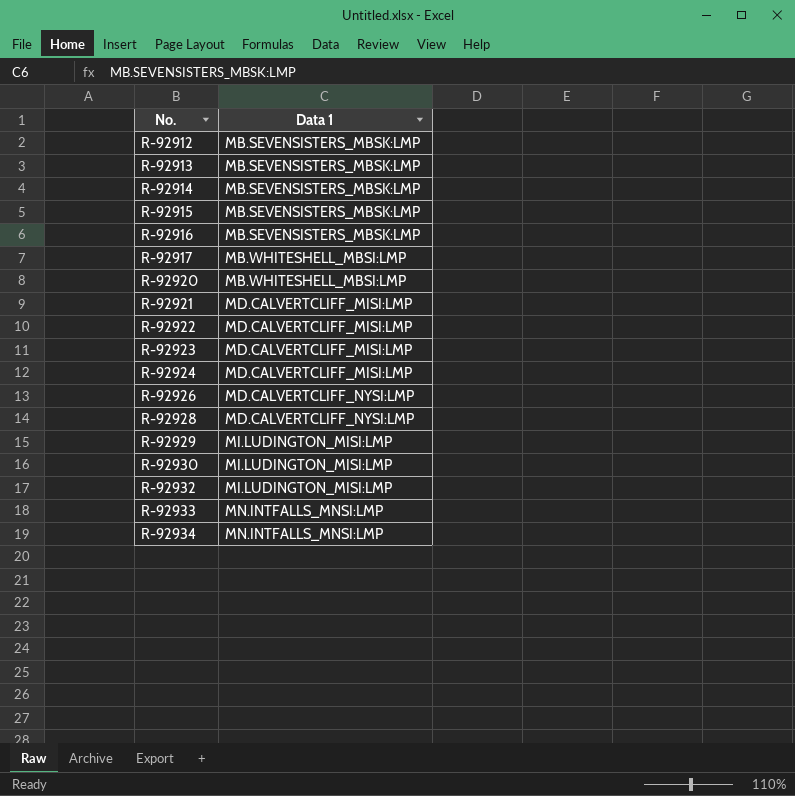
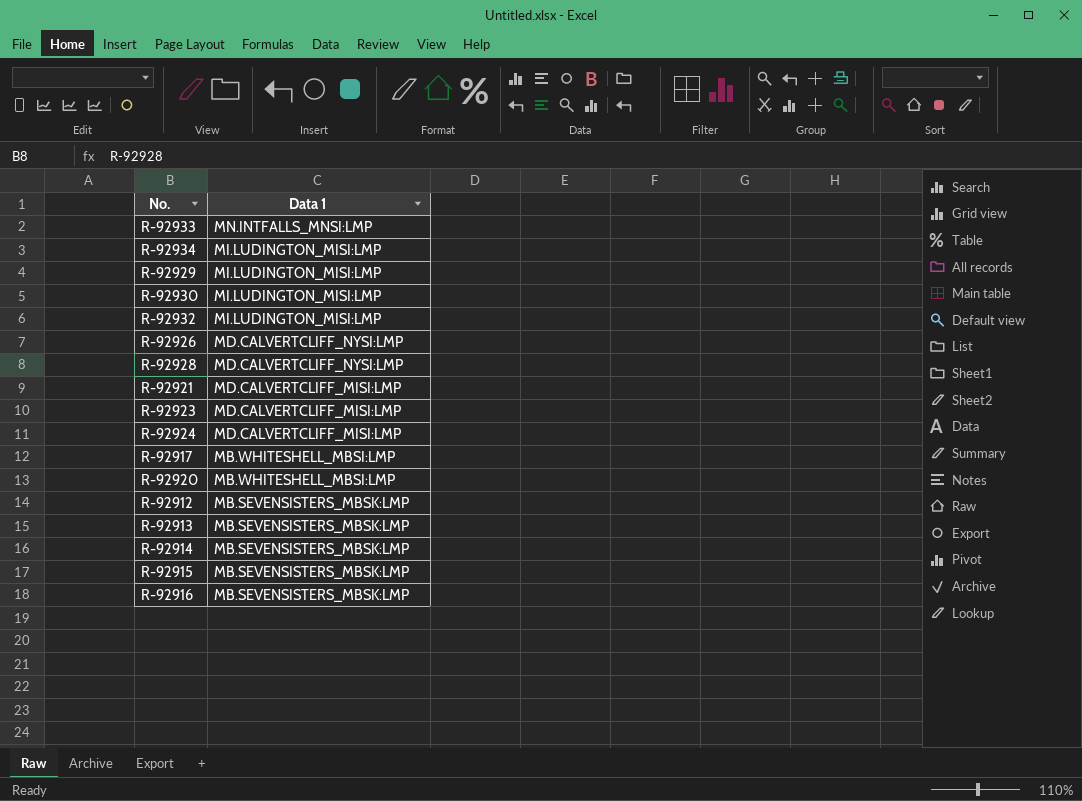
row order: No. ascending -> Data 1 descending
row R-92922: MD.CALVERTCLIFF_MISI:LMP -> none
R-92934 | Data 1: MN.INTFALLS_MNSI:LMP -> MI.LUDINGTON_MISI:LMP

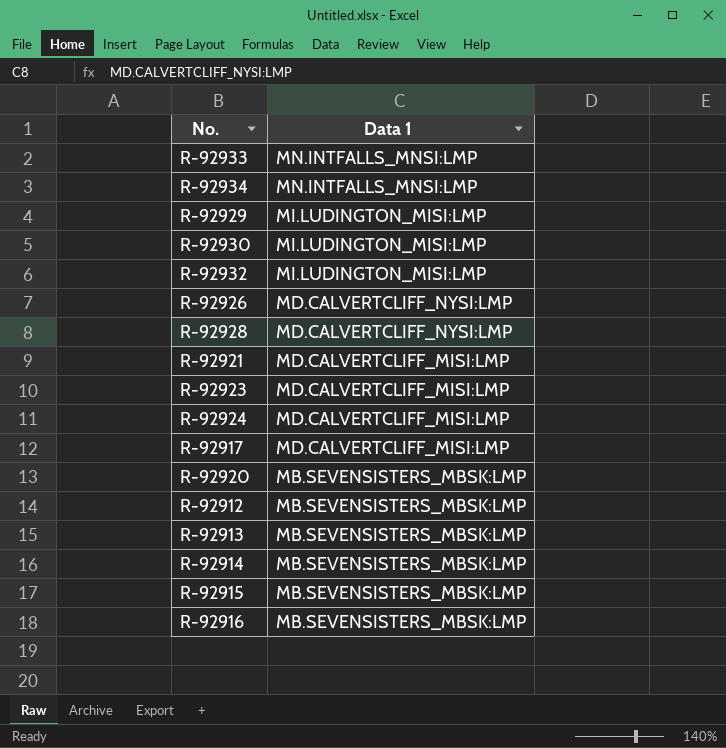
R-92934 | Data 1: MI.LUDINGTON_MISI:LMP -> MN.INTFALLS_MNSI:LMP
R-92917 | Data 1: MB.WHITESHELL_MBSI:LMP -> MD.CALVERTCLIFF_MISI:LMP
R-92920 | Data 1: MB.WHITESHELL_MBSI:LMP -> MB.SEVENSISTERS_MBSK:LMP

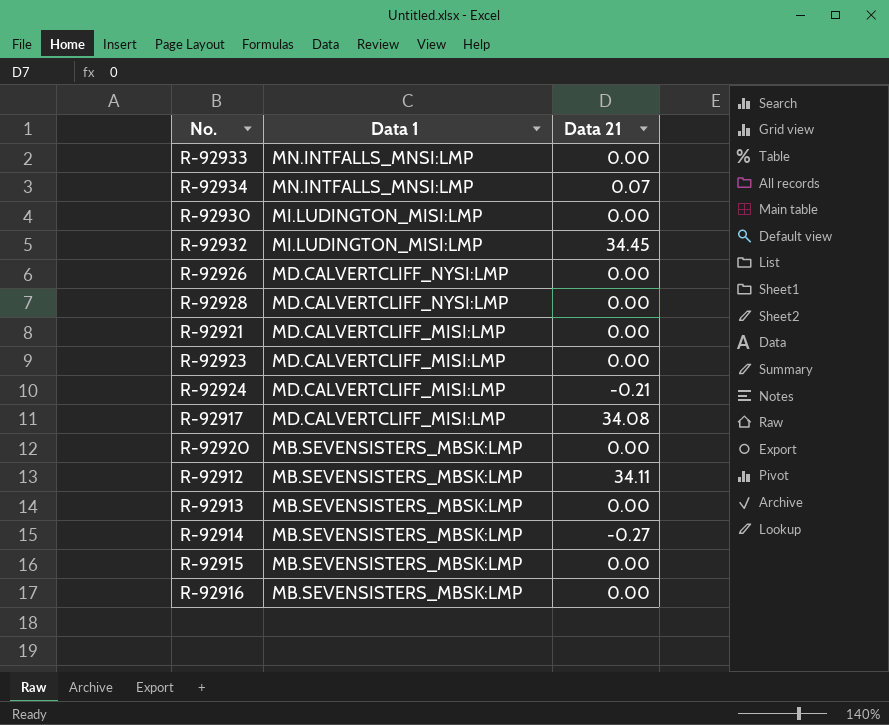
column Data 21 | position: none -> 3
row R-92929: MI.LUDINGTON_MISI:LMP -> none

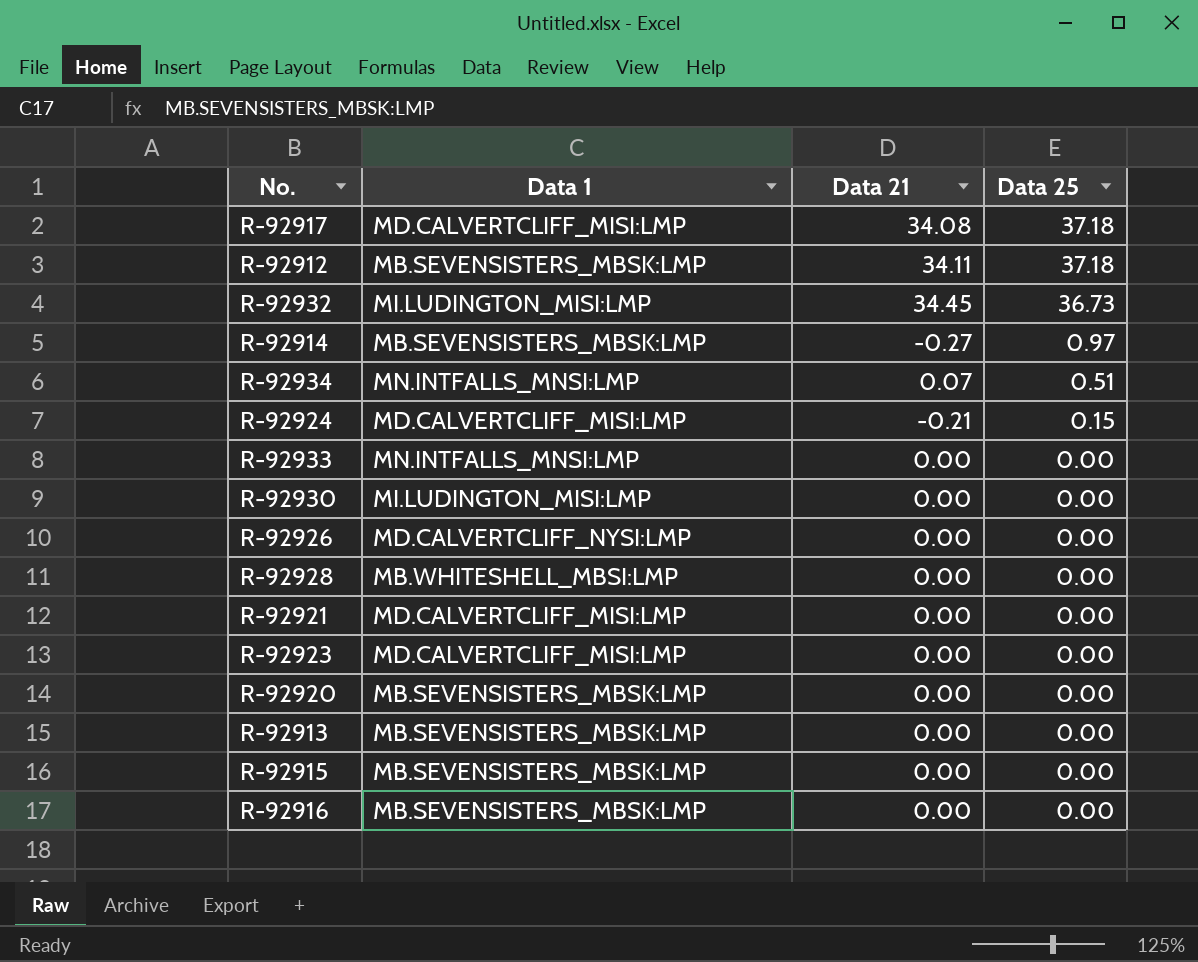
row order: Data 1 descending -> Data 25 descending
column Data 25 | position: none -> 4
R-92928 | Data 1: MD.CALVERTCLIFF_NYSI:LMP -> MB.WHITESHELL_MBSI:LMP

